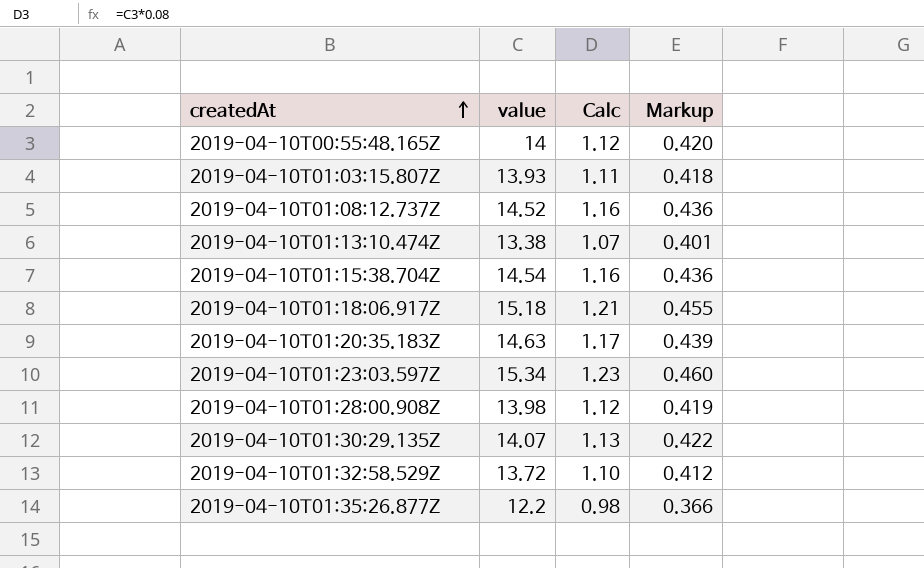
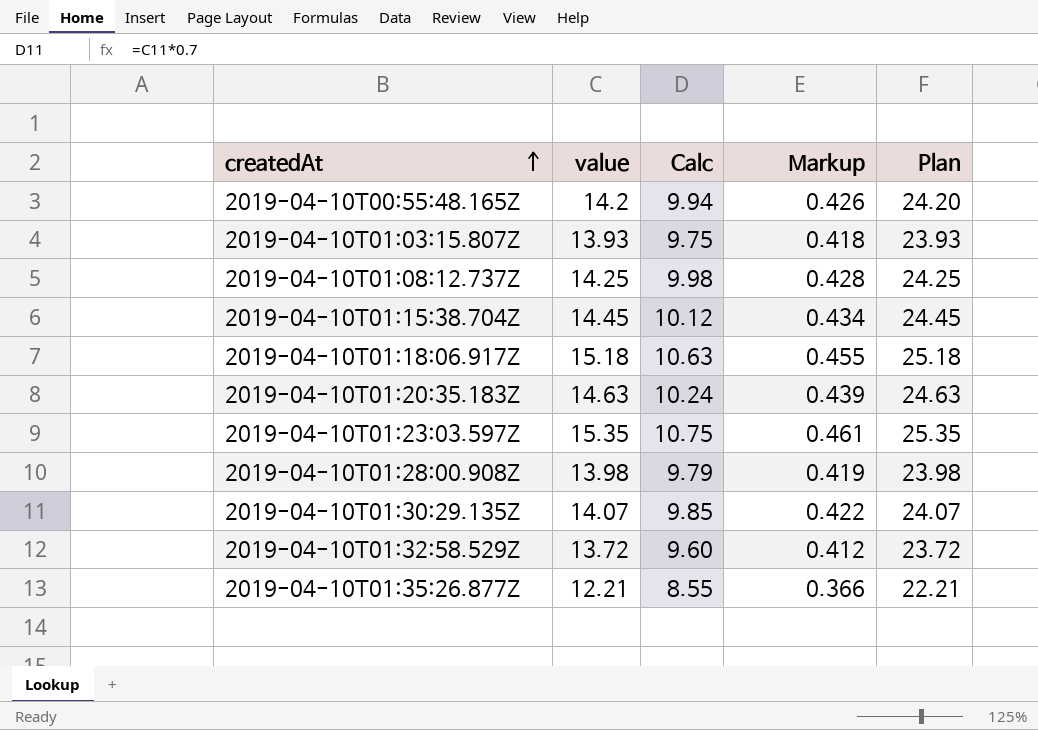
column Calc | formula: [value] * 0.08 -> [value] * 0.7
column Plan | formula: none -> [value] + 10
row 2019-04-10T01:13:10.474Z: 13.38 | 1.07 | 0.401 -> none
2019-04-10T00:55:48.165Z | value: 14 -> 14.2
2019-04-10T00:55:48.165Z | Markup: 0.420 -> 0.426
2019-04-10T01:08:12.737Z | value: 14.52 -> 14.25
2019-04-10T01:08:12.737Z | Markup: 0.436 -> 0.428
2019-04-10T01:15:38.704Z | value: 14.54 -> 14.45
2019-04-10T01:15:38.704Z | Markup: 0.436 -> 0.434
2019-04-10T01:23:03.597Z | value: 15.34 -> 15.35
2019-04-10T01:23:03.597Z | Markup: 0.460 -> 0.461
2019-04-10T01:35:26.877Z | value: 12.2 -> 12.21

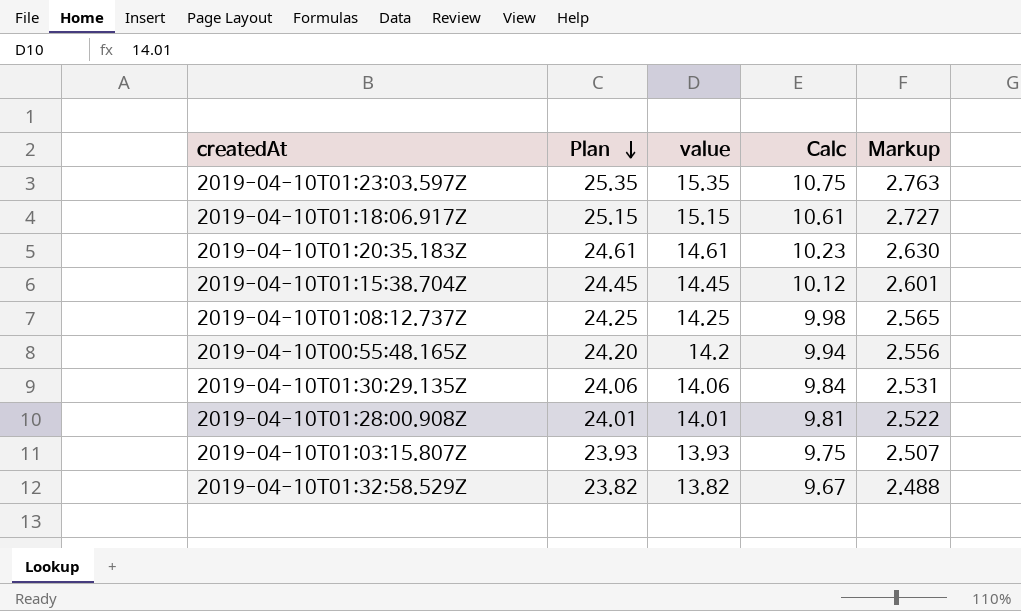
row order: createdAt ascending -> Plan descending
column Plan | position: 5 -> 2
column Markup | formula: [value] * 0.03 -> [value] * 0.18
row 2019-04-10T01:35:26.877Z: 12.21 | 8.55 | 0.366 | 22.21 -> none
2019-04-10T01:18:06.917Z | Plan: 25.18 -> 25.15
2019-04-10T01:18:06.917Z | value: 15.18 -> 15.15
2019-04-10T01:18:06.917Z | Calc: 10.63 -> 10.61
2019-04-10T01:20:35.183Z | Plan: 24.63 -> 24.61
2019-04-10T01:20:35.183Z | value: 14.63 -> 14.61
2019-04-10T01:20:35.183Z | Calc: 10.24 -> 10.23
2019-04-10T01:30:29.135Z | Plan: 24.07 -> 24.06
2019-04-10T01:30:29.135Z | value: 14.07 -> 14.06
2019-04-10T01:30:29.135Z | Calc: 9.85 -> 9.84
2019-04-10T01:28:00.908Z | Plan: 23.98 -> 24.01
2019-04-10T01:28:00.908Z | value: 13.98 -> 14.01
2019-04-10T01:28:00.908Z | Calc: 9.79 -> 9.81
2019-04-10T01:32:58.529Z | Plan: 23.72 -> 23.82
2019-04-10T01:32:58.529Z | value: 13.72 -> 13.82
2019-04-10T01:32:58.529Z | Calc: 9.60 -> 9.67

